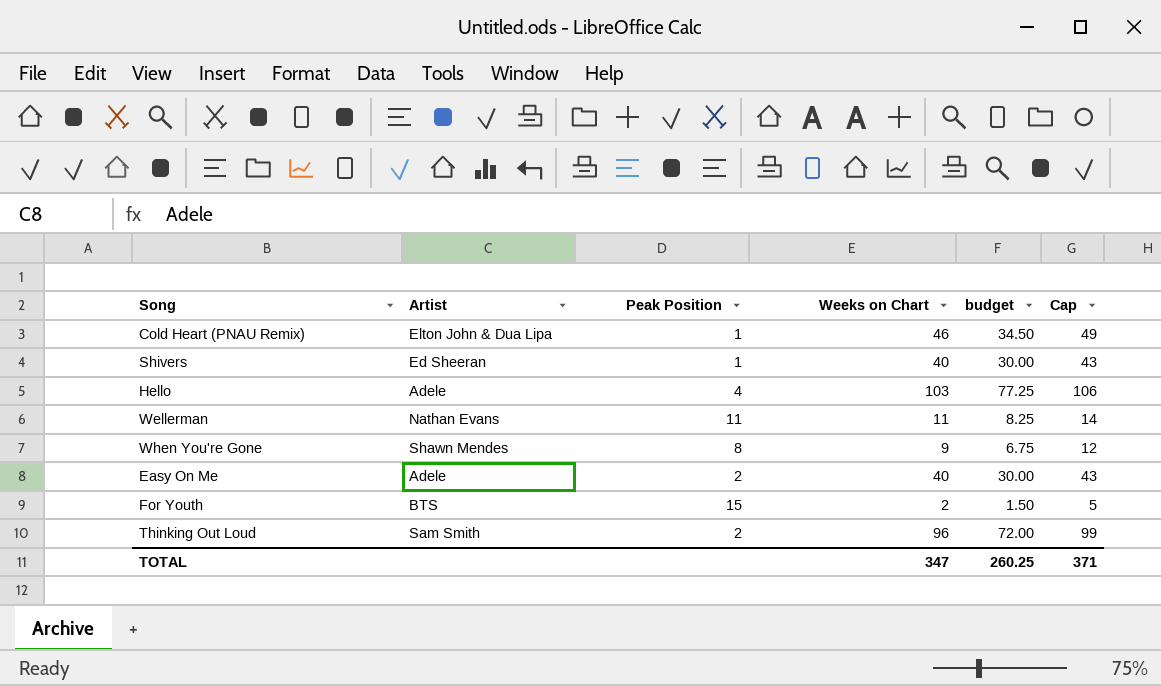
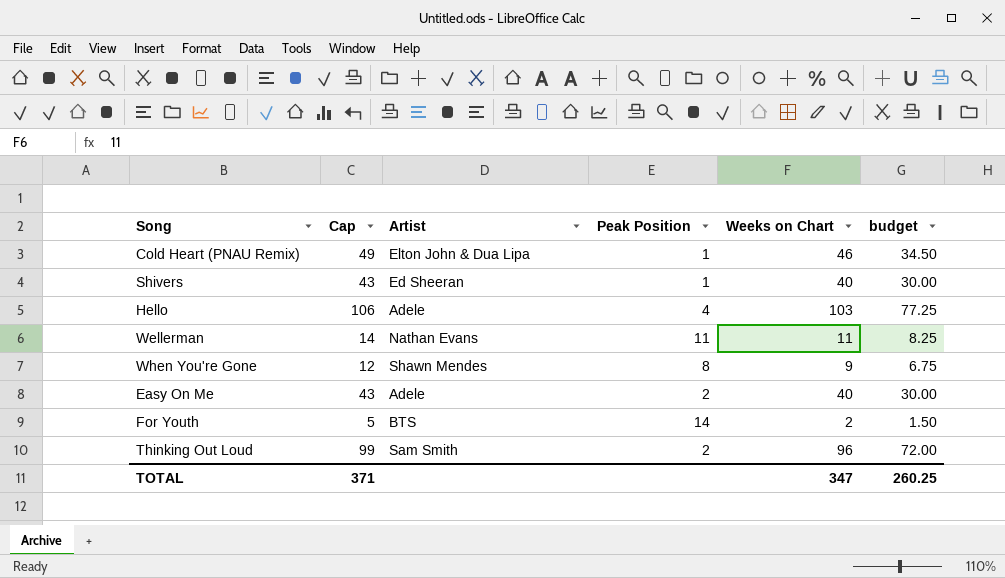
column Cap | position: 6 -> 2
For Youth | Peak Position: 15 -> 14

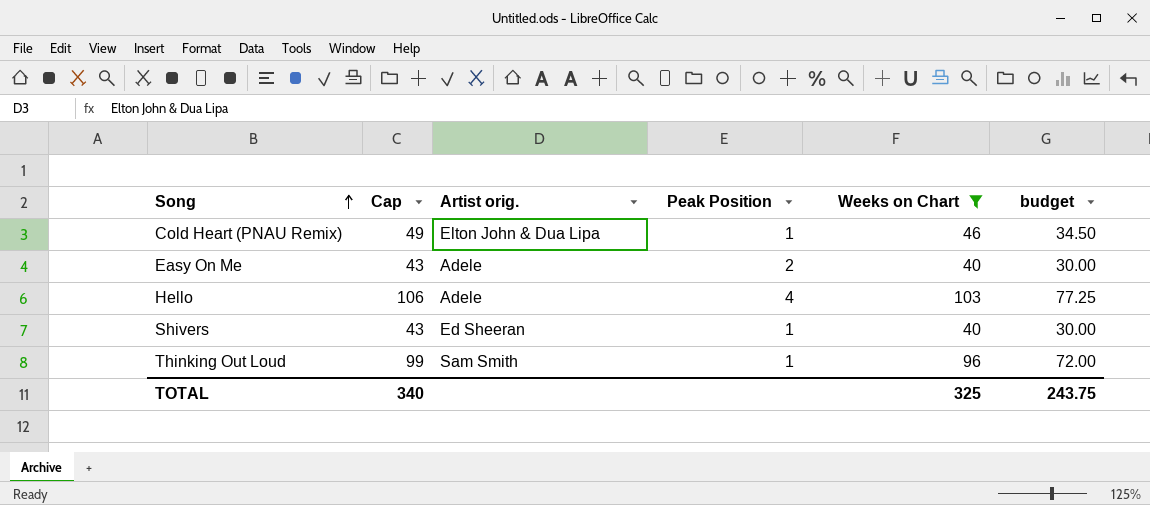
filter: none -> Weeks on Chart >= 40
row order: none -> Song ascending
column name: Artist -> Artist orig.
Thinking Out Loud | Peak Position: 2 -> 1
TOTAL | Cap: 371 -> 340
TOTAL | Weeks on Chart: 347 -> 325
TOTAL | budget: 260.25 -> 243.75

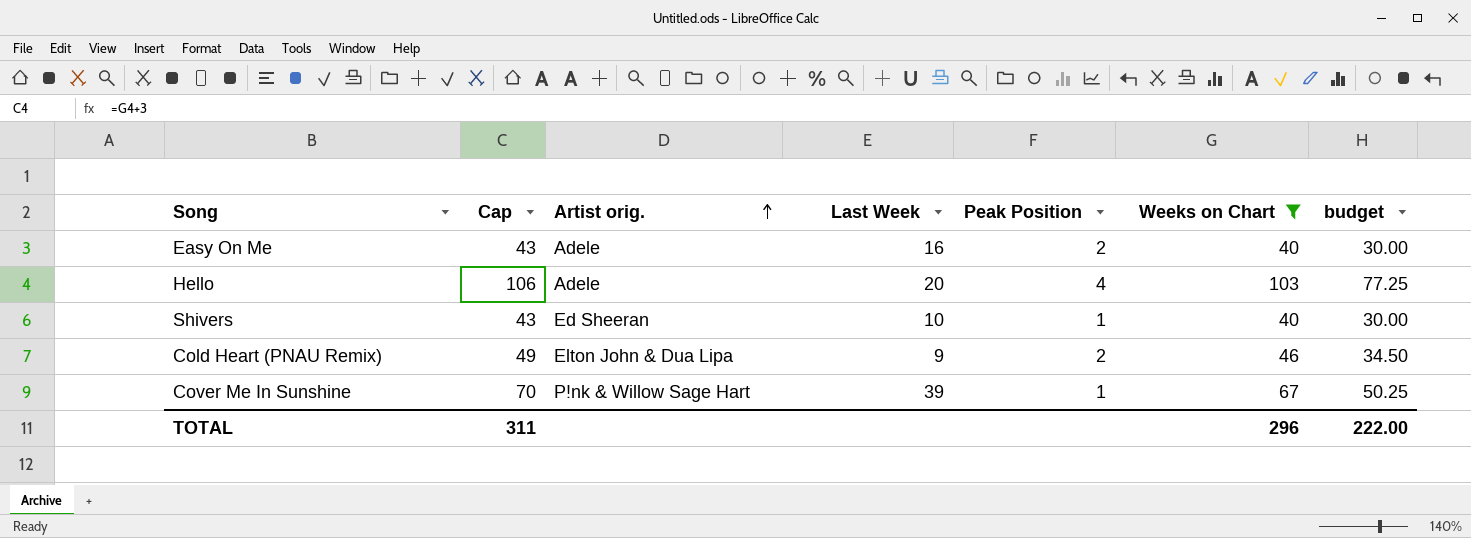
row order: Song ascending -> Artist orig. ascending
column Last Week | position: none -> 4
row Thinking Out Loud: 99 | Sam Smith | 1 | 96 | 72.00 -> none
Cold Heart (PNAU Remix) | Peak Position: 1 -> 2
row Cover Me In Sunshine: none -> 70 | P!nk & Willow Sage Hart | 39 | 1 | 67 | 50.25
TOTAL | Cap: 340 -> 311
TOTAL | Weeks on Chart: 325 -> 296
TOTAL | budget: 243.75 -> 222.00

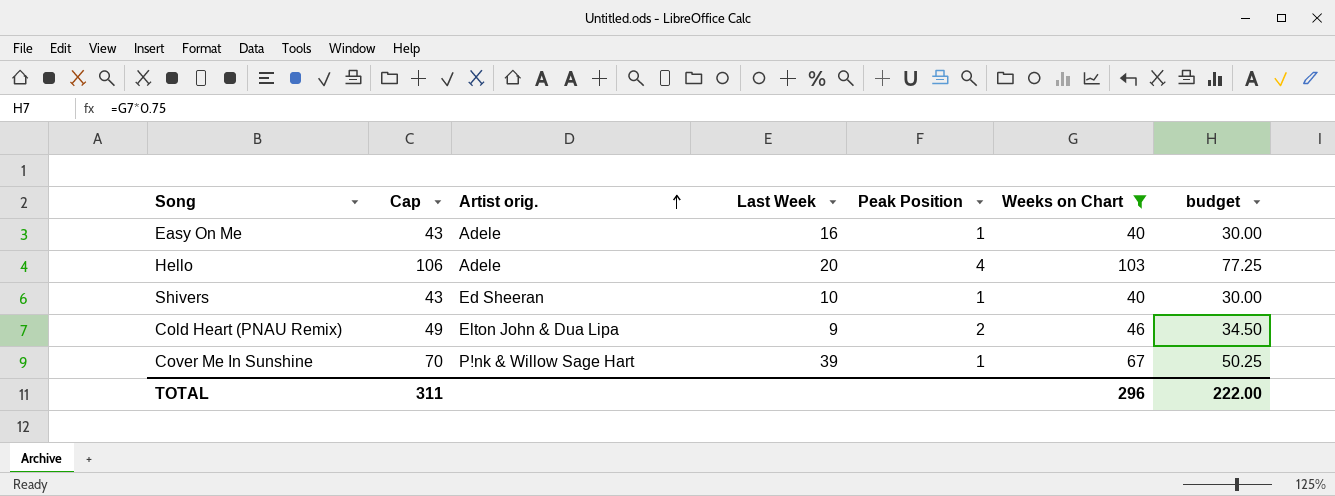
Easy On Me | Peak Position: 2 -> 1

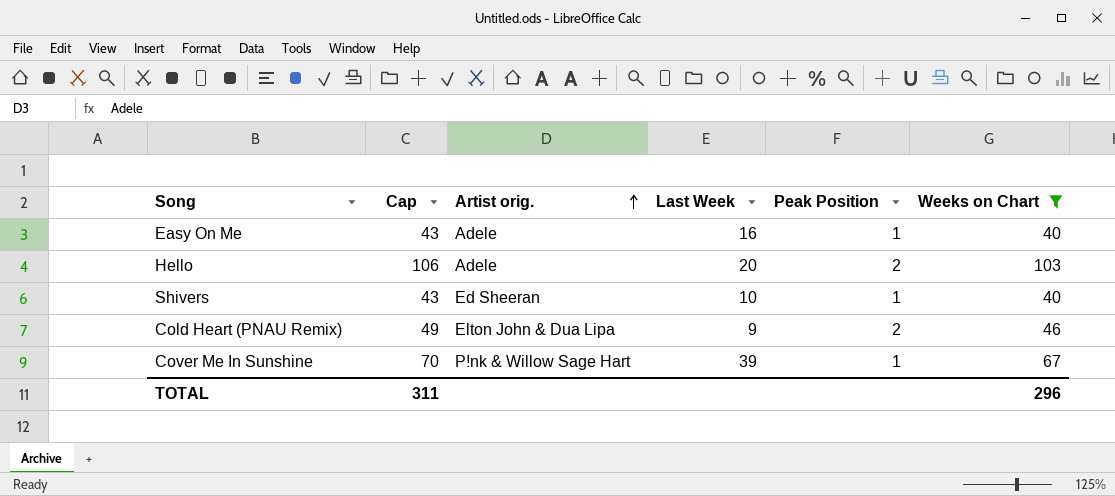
column budget | formula: [Weeks on Chart] * 0.75 -> none
Hello | Peak Position: 4 -> 2

